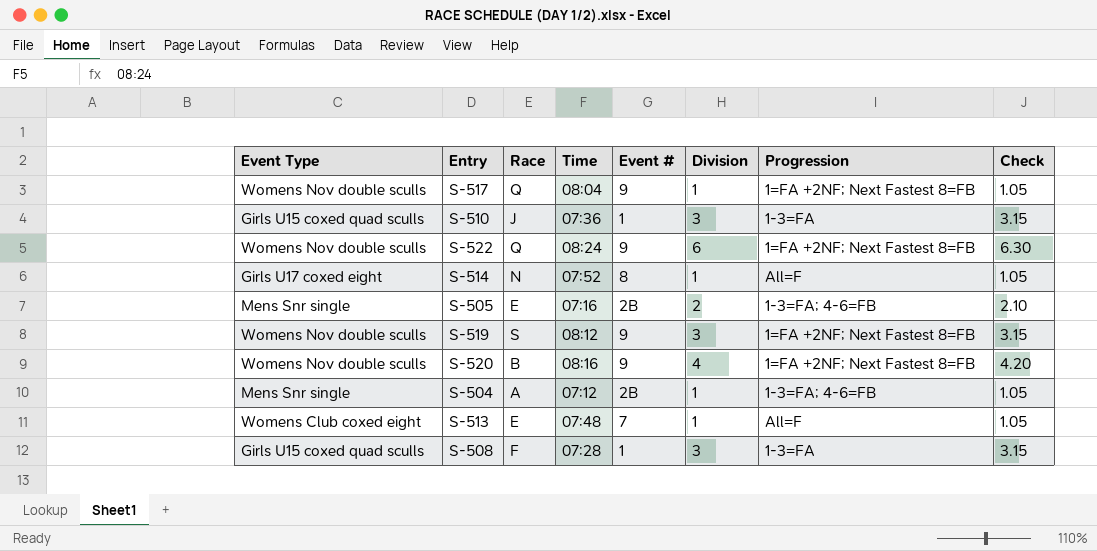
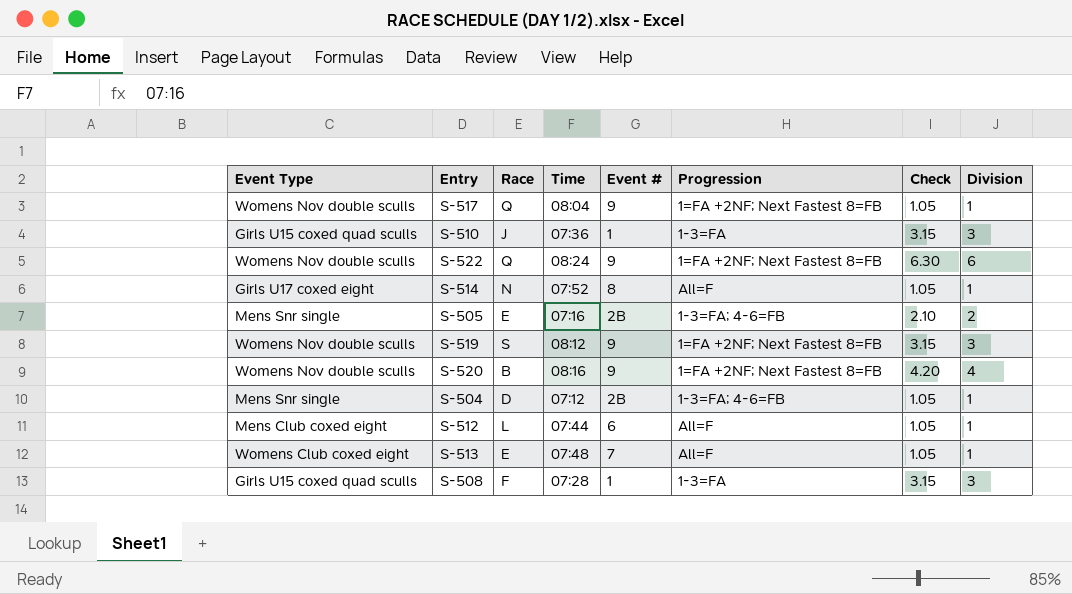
column Division | position: 6 -> 8
S-504 | Race: A -> D
row S-512: none -> Mens Club coxed eight | L | 07:44 | 6 | All=F | 1.05 | 1

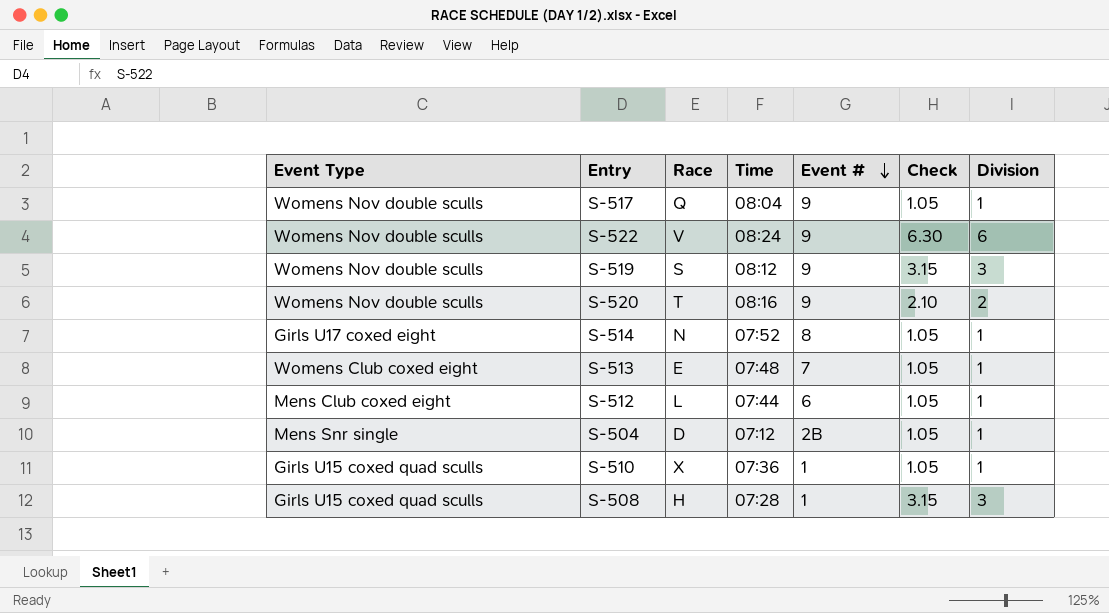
row order: none -> Event # descending
column Progression | position: 6 -> none
row S-505: Mens Snr single | E | 07:16 | 2B | 1-3=FA; 4-6=FB | 2.10 | 2 -> none
S-522 | Race: Q -> V
S-520 | Race: B -> T
S-520 | Check: 4.20 -> 2.10
S-520 | Division: 4 -> 2
S-510 | Race: J -> X
S-510 | Check: 3.15 -> 1.05
S-510 | Division: 3 -> 1
S-508 | Race: F -> H

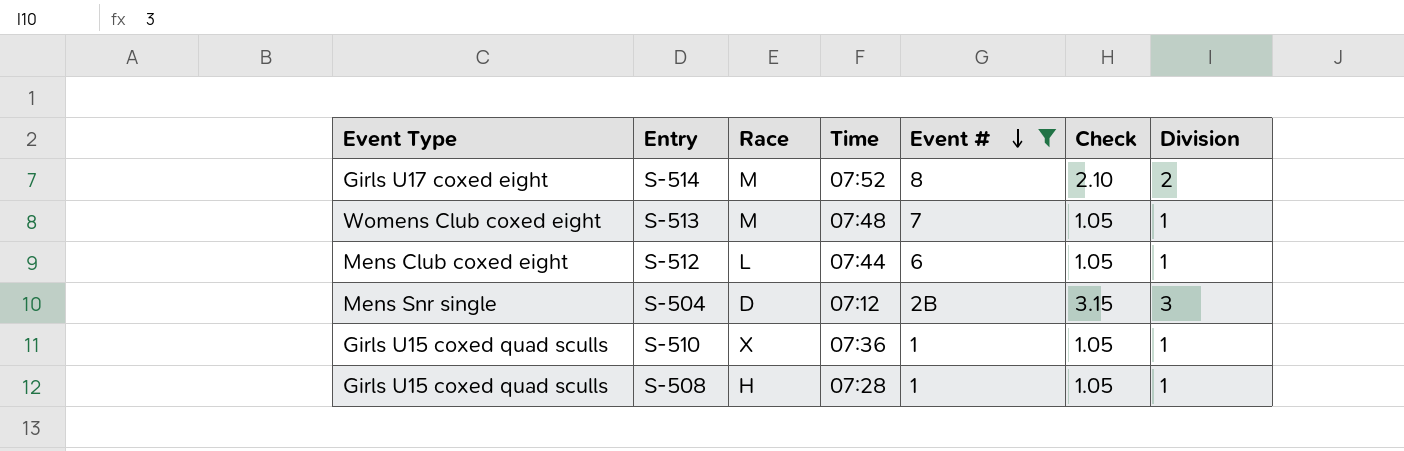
filter: none -> Event # != 9
S-514 | Race: N -> M
S-514 | Check: 1.05 -> 2.10
S-514 | Division: 1 -> 2
S-513 | Race: E -> M
S-504 | Check: 1.05 -> 3.15
S-504 | Division: 1 -> 3
S-508 | Check: 3.15 -> 1.05
S-508 | Division: 3 -> 1

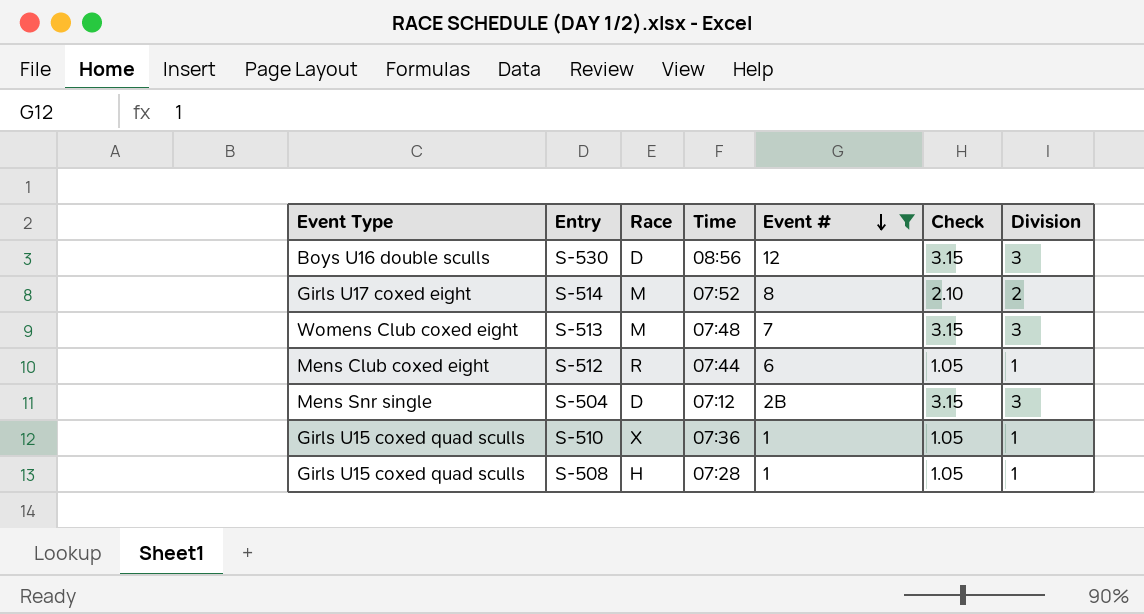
row S-530: none -> Boys U16 double sculls | D | 08:56 | 12 | 3.15 | 3
S-513 | Check: 1.05 -> 3.15
S-513 | Division: 1 -> 3
S-512 | Race: L -> R

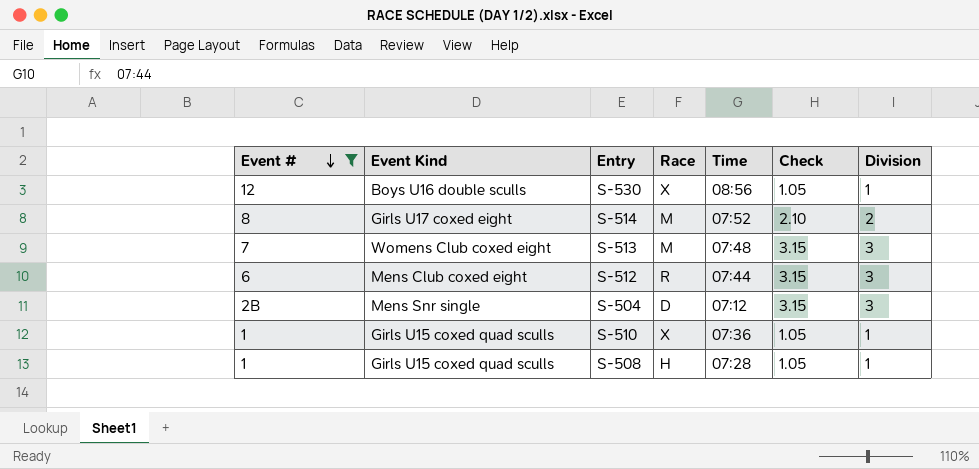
column Event # | position: 5 -> 1
column name: Event Type -> Event Kind
S-530 | Race: D -> X
S-530 | Check: 3.15 -> 1.05
S-530 | Division: 3 -> 1
S-512 | Check: 1.05 -> 3.15
S-512 | Division: 1 -> 3

